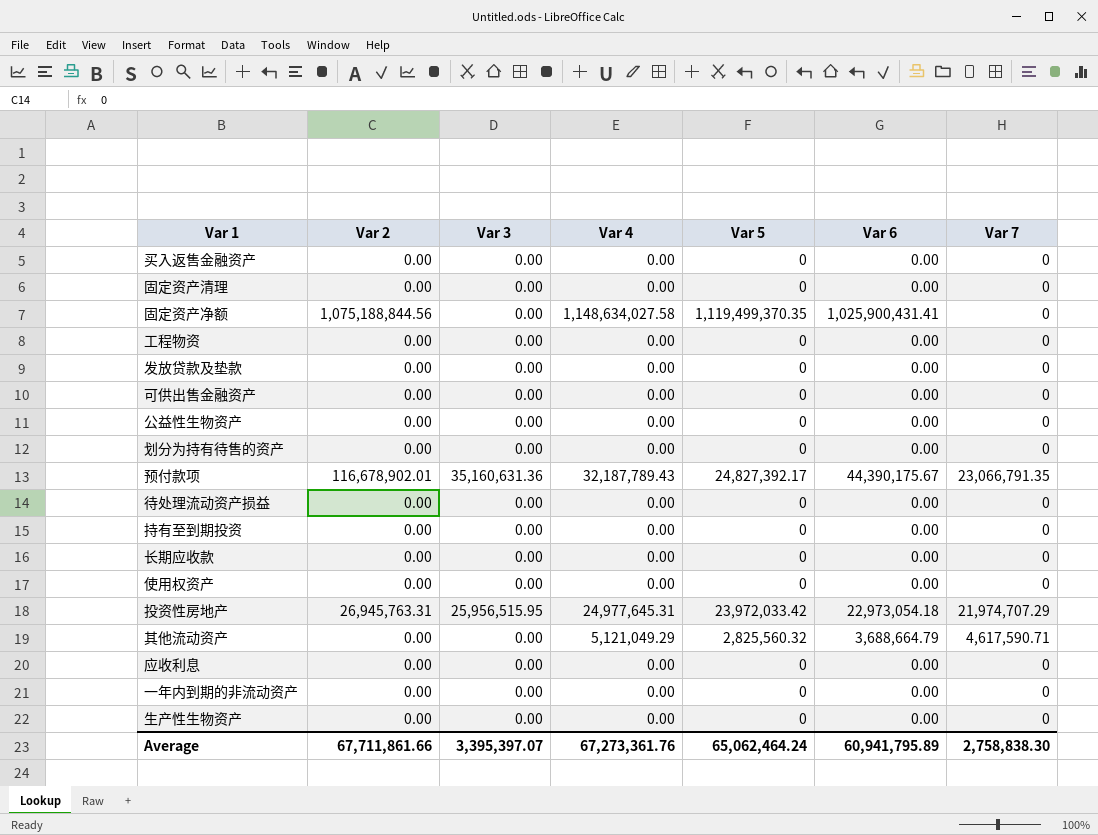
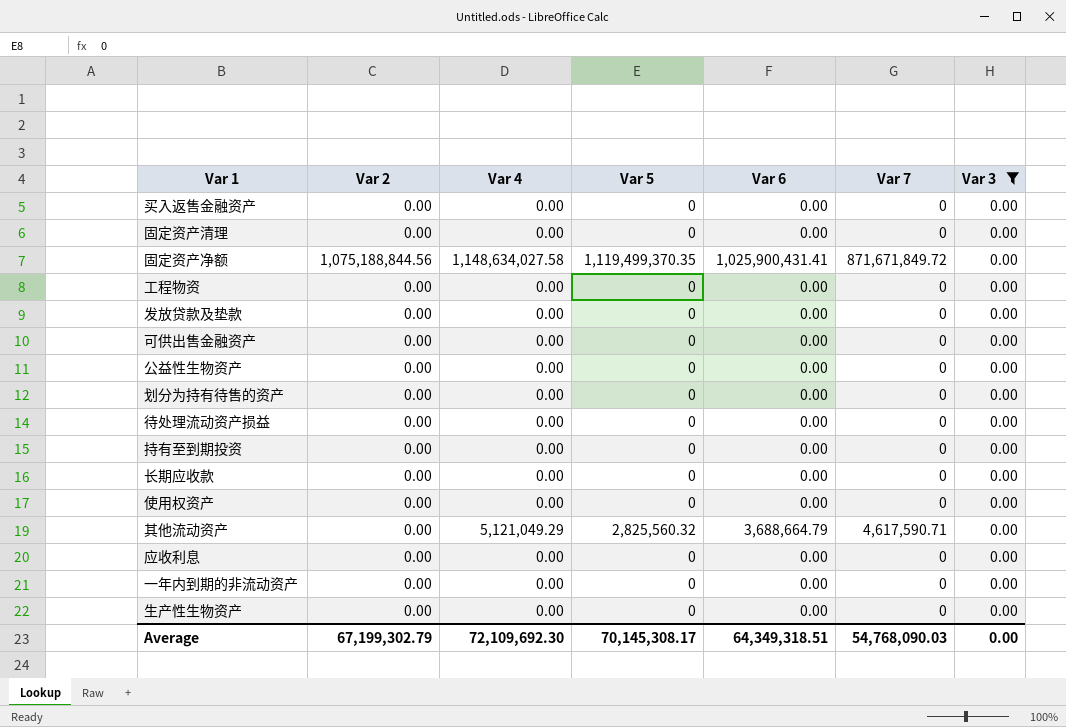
filter: none -> Var 3 = 0.00
column Var 3 | position: 3 -> 7
固定资产净额 | Var 7: 0 -> 871,671,849.72
Average | Var 2: 67,711,861.66 -> 67,199,302.79
Average | Var 4: 67,273,361.76 -> 72,109,692.30
Average | Var 5: 65,062,464.24 -> 70,145,308.17
Average | Var 6: 60,941,795.89 -> 64,349,318.51
Average | Var 7: 2,758,838.30 -> 54,768,090.03
Average | Var 3: 3,395,397.07 -> 0.00

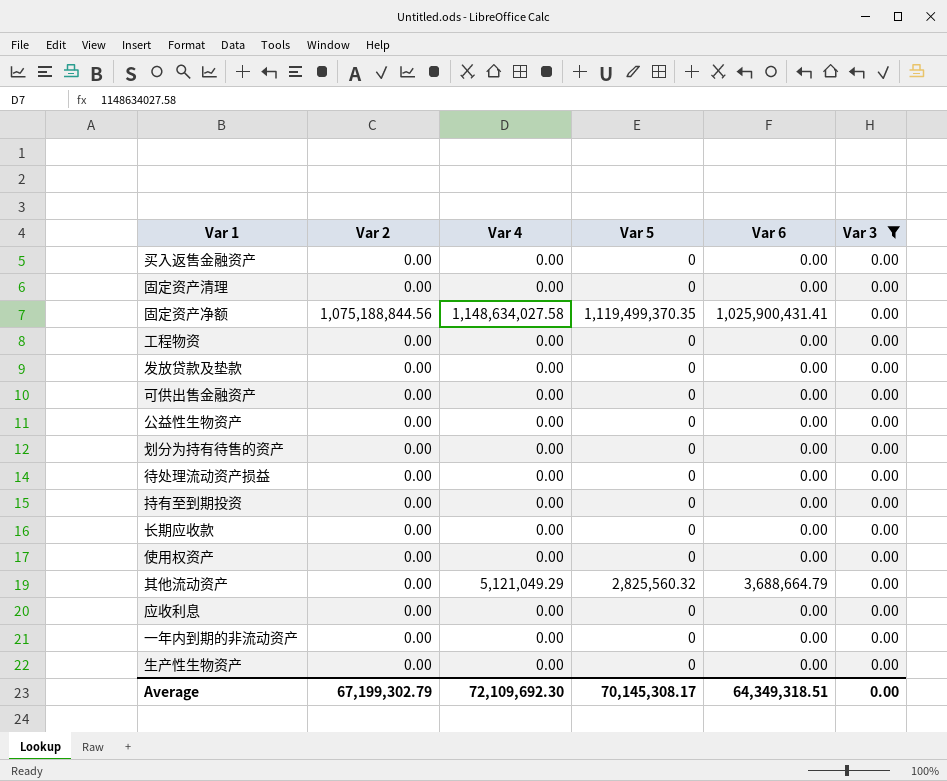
column Var 7 | position: 6 -> none

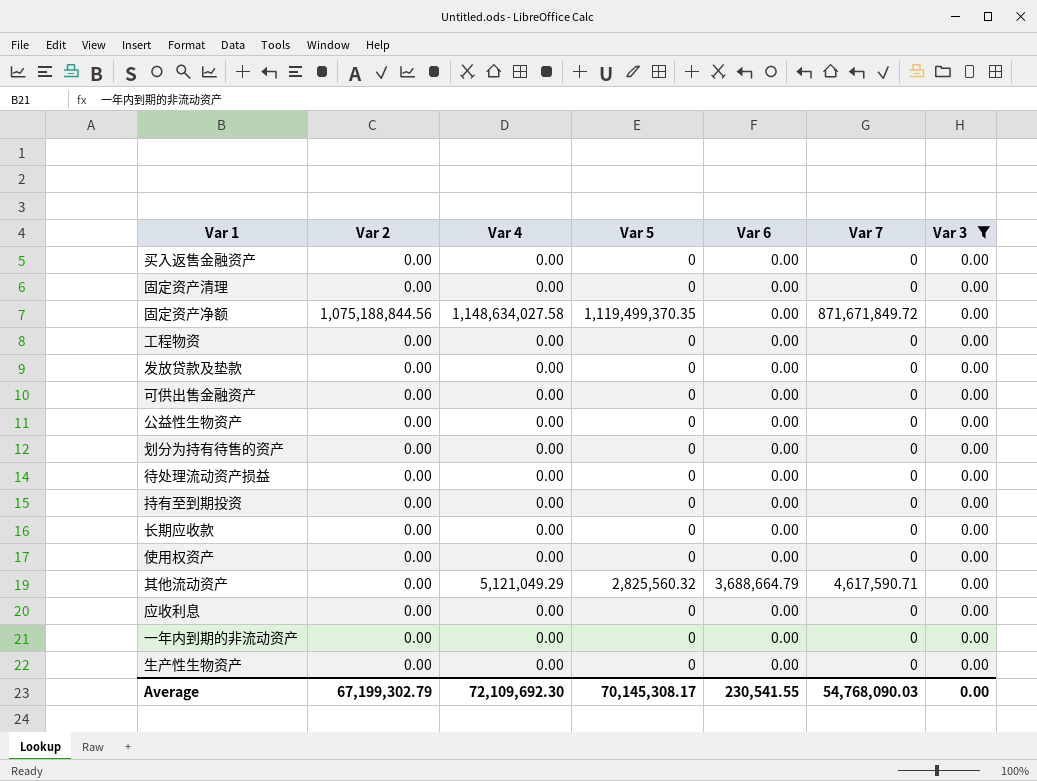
column Var 7 | position: none -> 6
固定资产净额 | Var 6: 1,025,900,431.41 -> 0.00
Average | Var 6: 64,349,318.51 -> 230,541.55

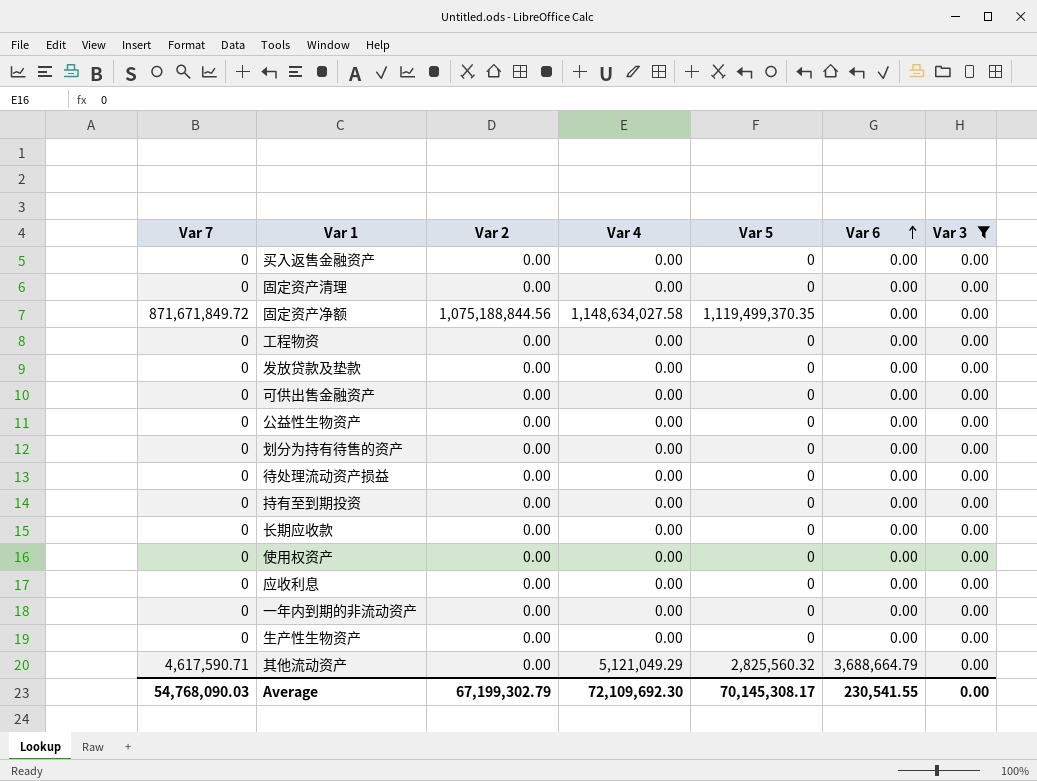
row order: none -> Var 6 ascending
column Var 7 | position: 6 -> 1

